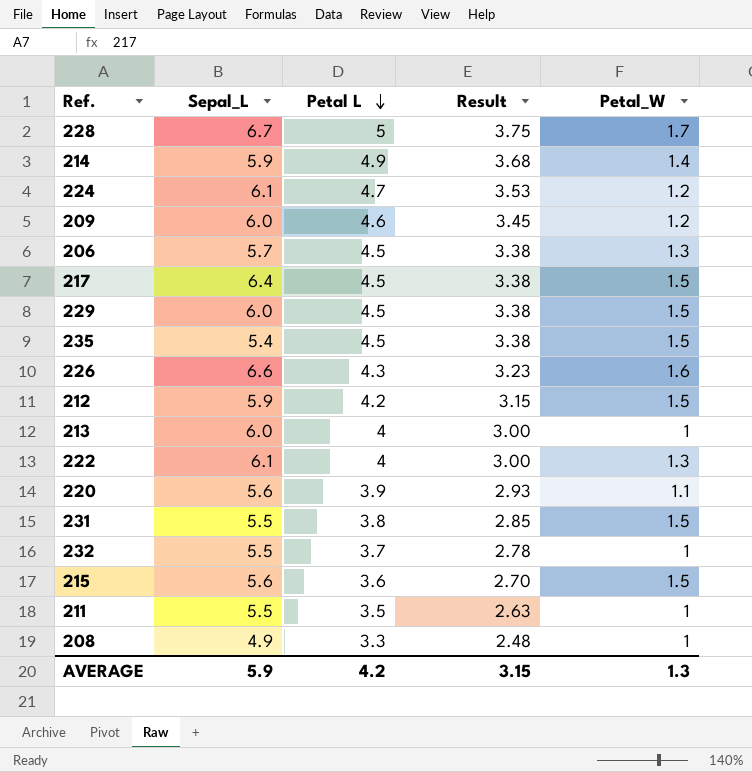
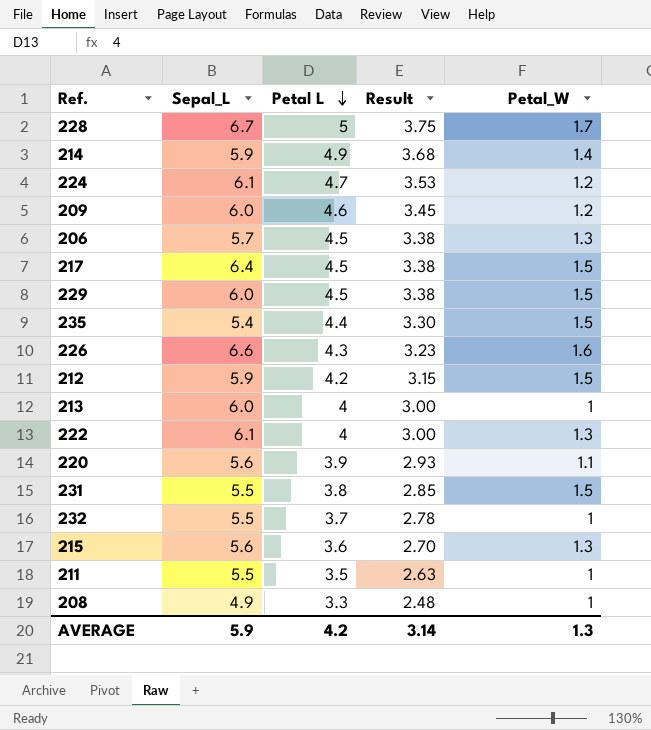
235 | Petal L: 4.5 -> 4.4
235 | Result: 3.38 -> 3.30
215 | Petal_W: 1.5 -> 1.3
AVERAGE | Result: 3.15 -> 3.14

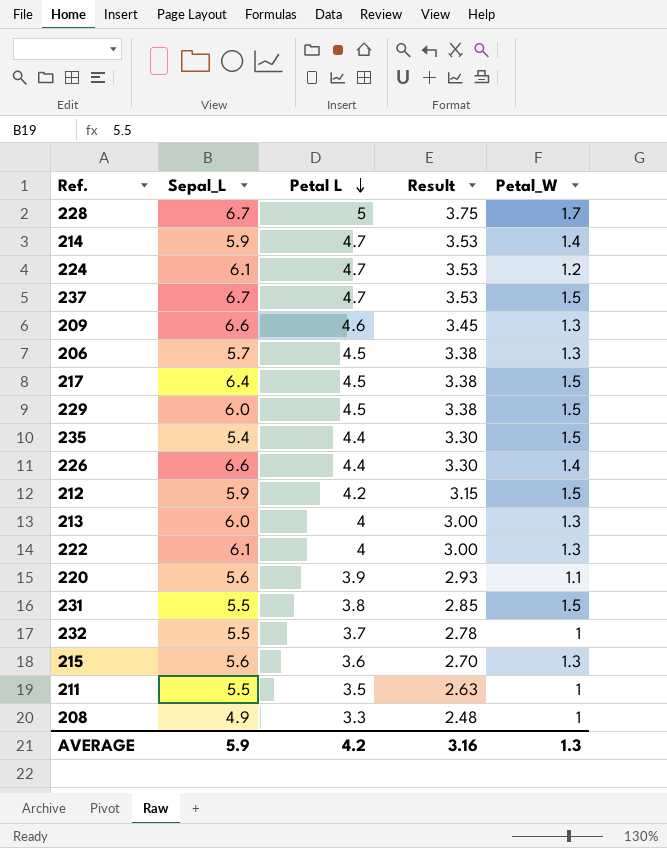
214 | Petal L: 4.9 -> 4.7
214 | Result: 3.68 -> 3.53
row 237: none -> 6.7 | 4.7 | 3.53 | 1.5
209 | Sepal_L: 6.0 -> 6.6
209 | Petal_W: 1.2 -> 1.3
226 | Petal L: 4.3 -> 4.4
226 | Result: 3.23 -> 3.30
226 | Petal_W: 1.6 -> 1.4
213 | Petal_W: 1 -> 1.3
AVERAGE | Result: 3.14 -> 3.16

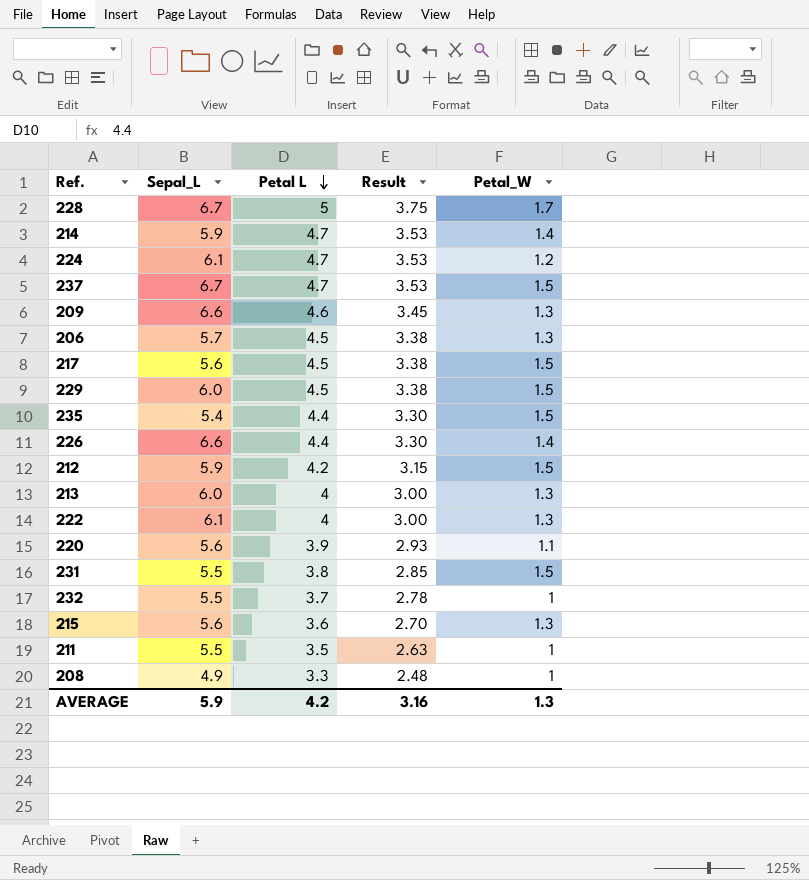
217 | Sepal_L: 6.4 -> 5.6

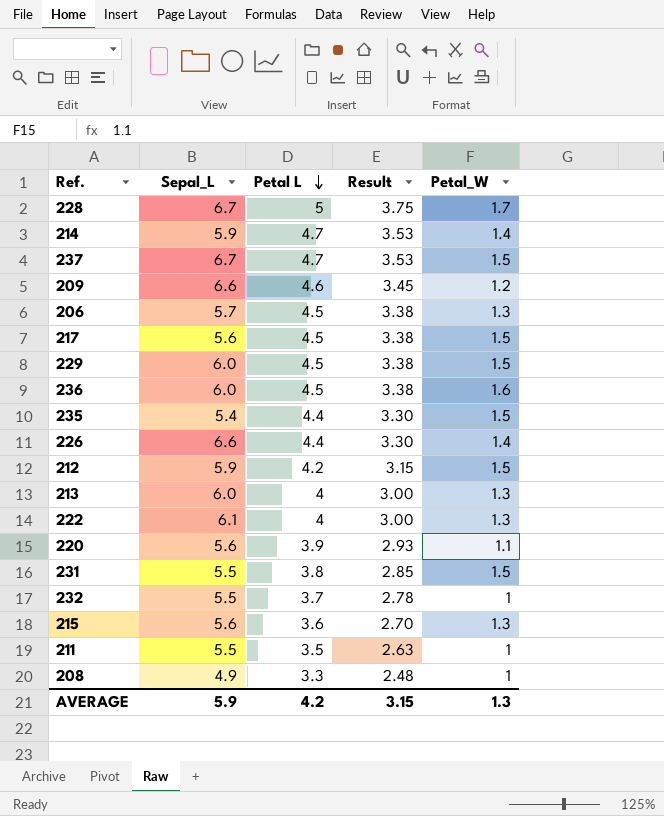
row 224: 6.1 | 4.7 | 3.53 | 1.2 -> none
209 | Petal_W: 1.3 -> 1.2
row 236: none -> 6.0 | 4.5 | 3.38 | 1.6
AVERAGE | Result: 3.16 -> 3.15

